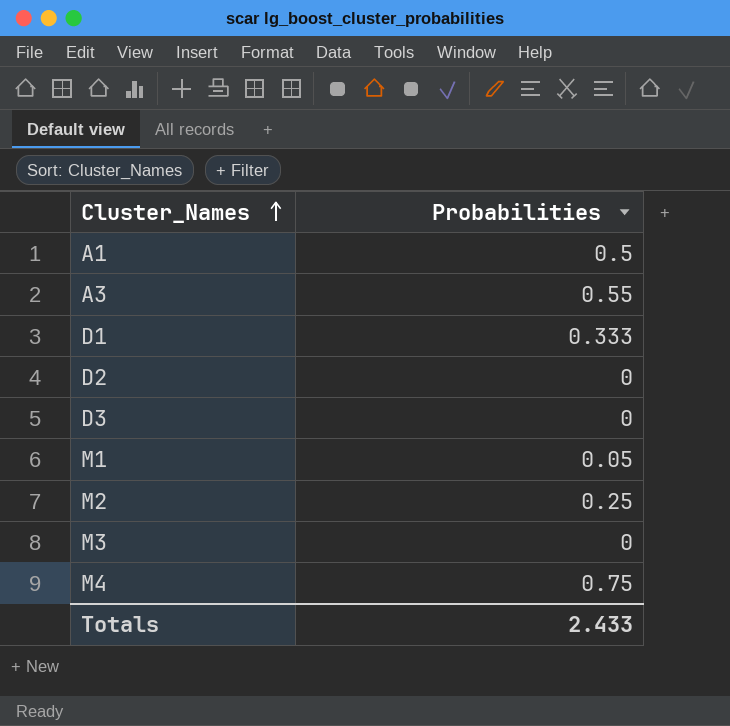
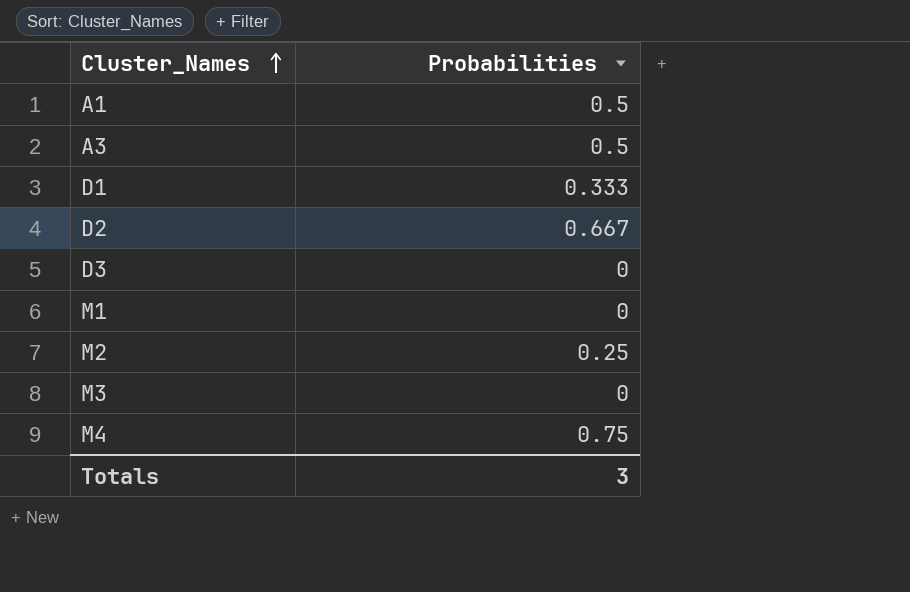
A3 | Probabilities: 0.55 -> 0.5
D2 | Probabilities: 0 -> 0.667
M1 | Probabilities: 0.05 -> 0
Totals | Probabilities: 2.433 -> 3

